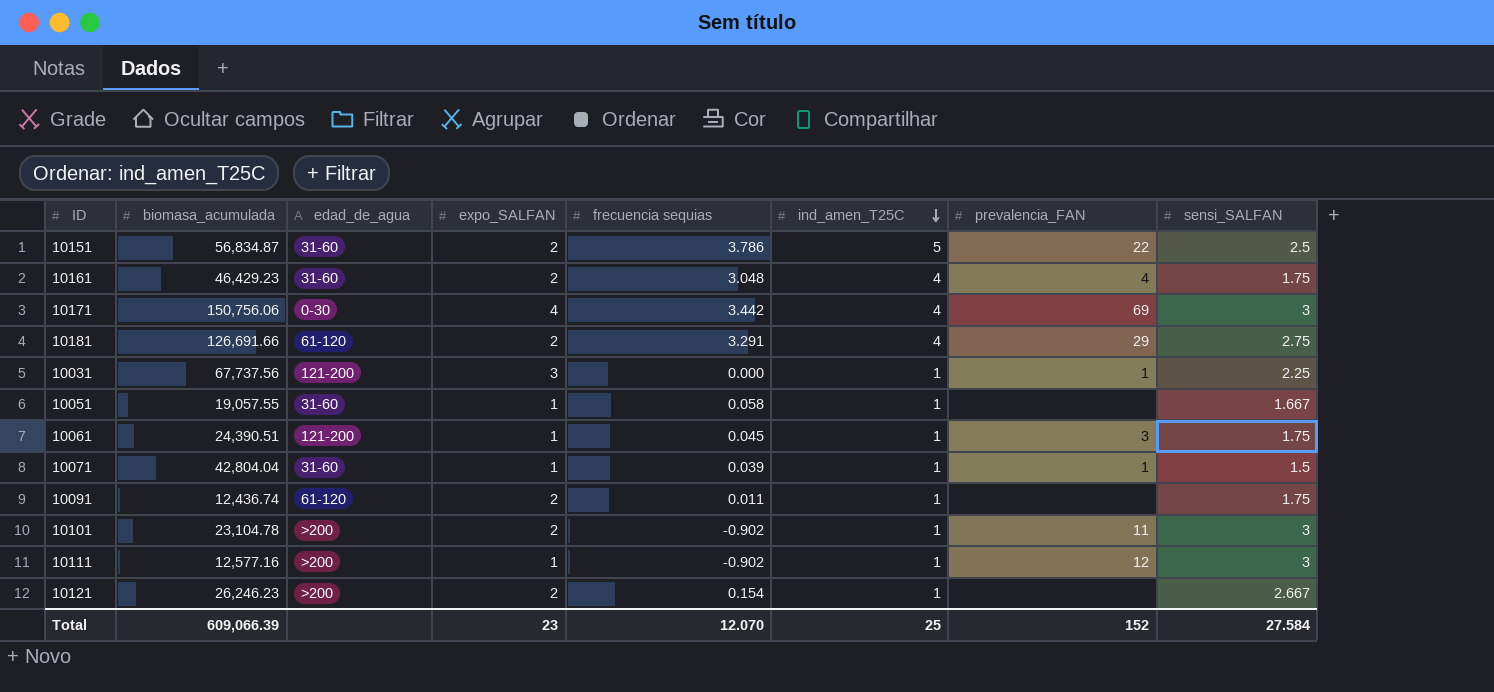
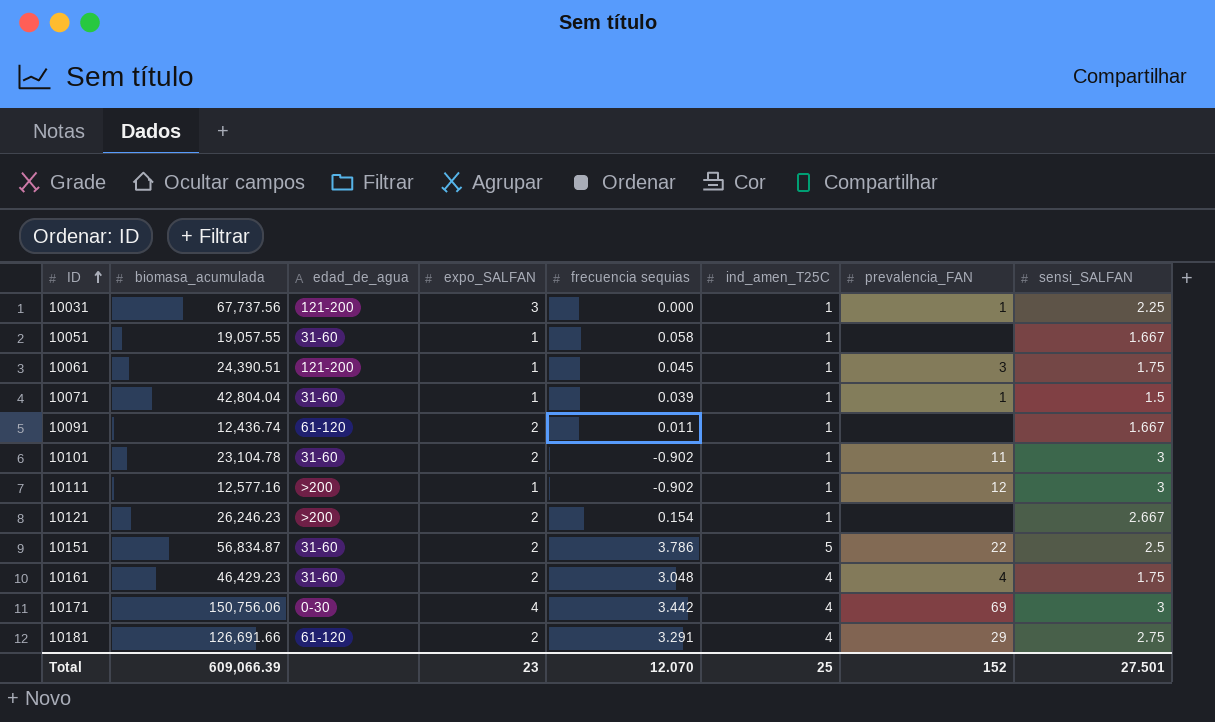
row order: ind_amen_T25C descending -> ID ascending
10091 | sensi_SALFAN: 1.75 -> 1.667
10101 | edad_de_agua: >200 -> 31-60
Total | sensi_SALFAN: 27.584 -> 27.501

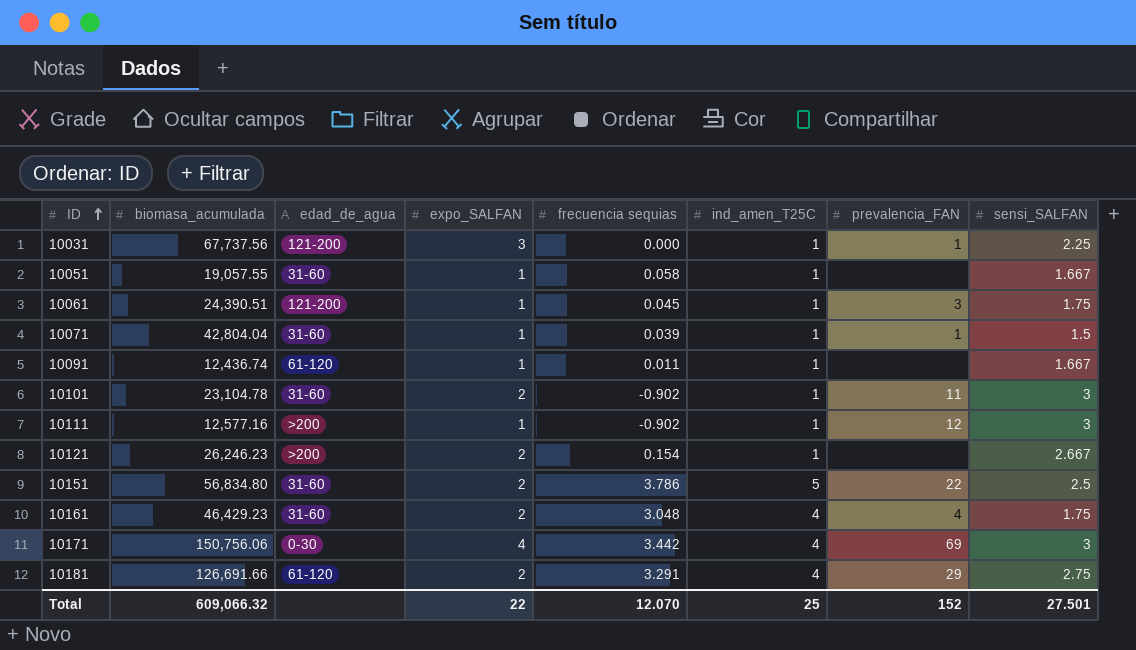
10091 | expo_SALFAN: 2 -> 1
10151 | biomasa_acumulada: 56,834.87 -> 56,834.80
Total | biomasa_acumulada: 609,066.39 -> 609,066.32
Total | expo_SALFAN: 23 -> 22

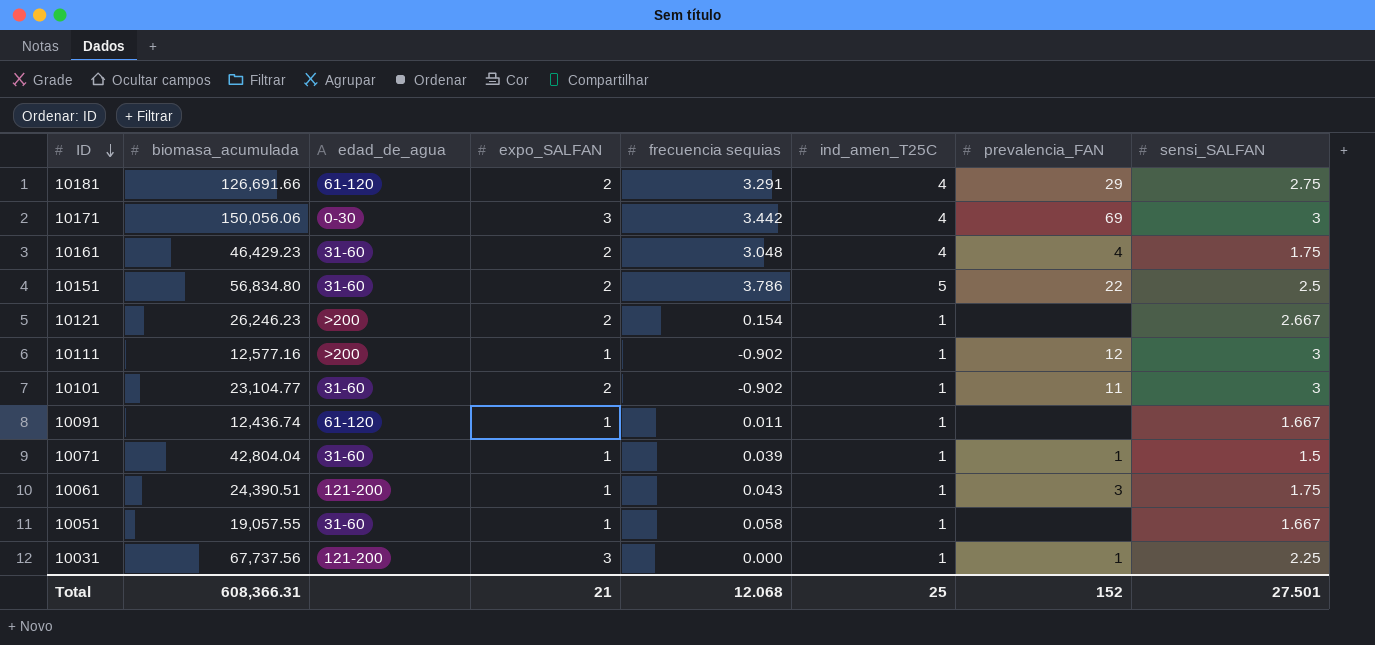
row order: ID ascending -> ID descending
10171 | biomasa_acumulada: 150,756.06 -> 150,056.06
10171 | expo_SALFAN: 4 -> 3
10101 | biomasa_acumulada: 23,104.78 -> 23,104.77
10061 | frecuencia sequias: 0.045 -> 0.043
Total | biomasa_acumulada: 609,066.32 -> 608,366.31
Total | expo_SALFAN: 22 -> 21
Total | frecuencia sequias: 12.070 -> 12.068

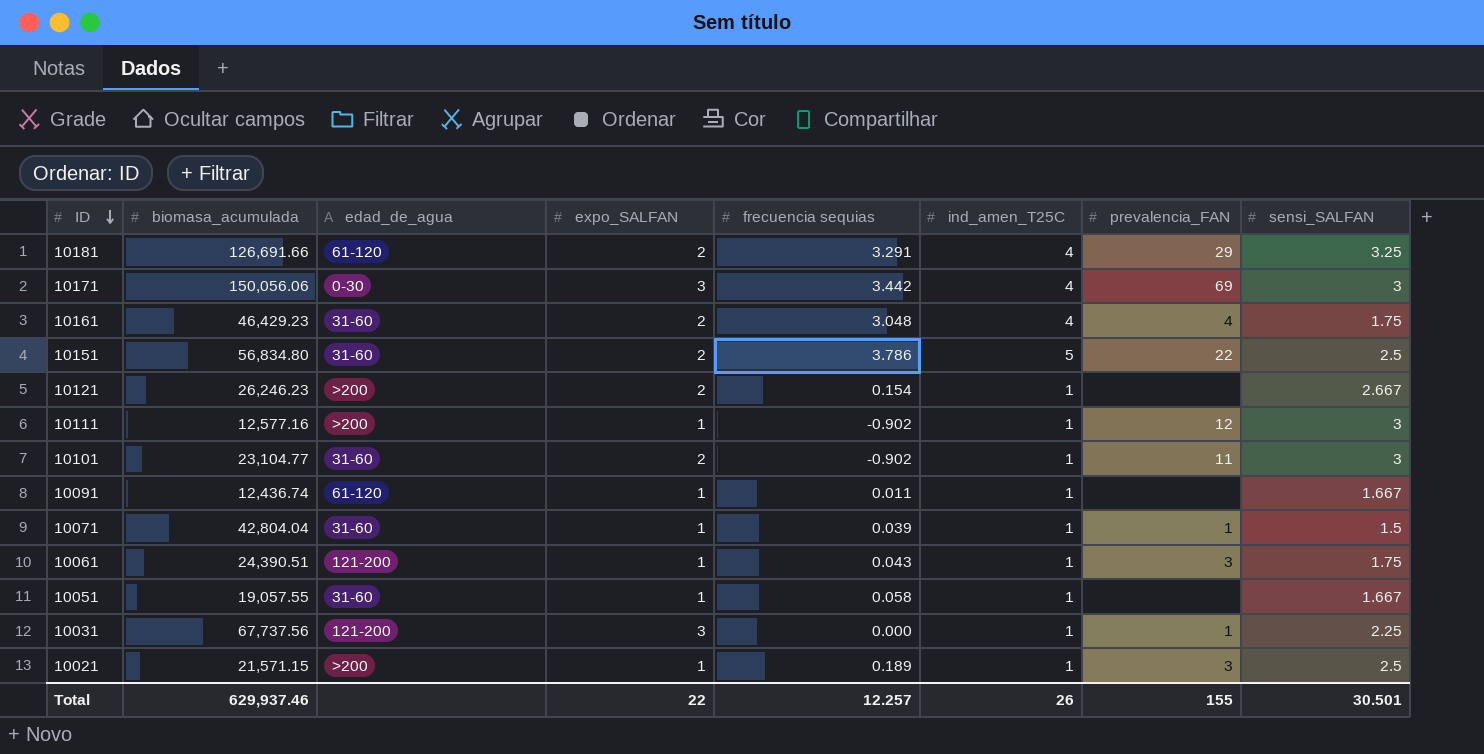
10181 | sensi_SALFAN: 2.75 -> 3.25
row 10021: none -> 21,571.15 | >200 | 1 | 0.189 | 1 | 3 | 2.5
Total | biomasa_acumulada: 608,366.31 -> 629,937.46
Total | expo_SALFAN: 21 -> 22
Total | frecuencia sequias: 12.068 -> 12.257
Total | ind_amen_T25C: 25 -> 26
Total | prevalencia_FAN: 152 -> 155
Total | sensi_SALFAN: 27.501 -> 30.501

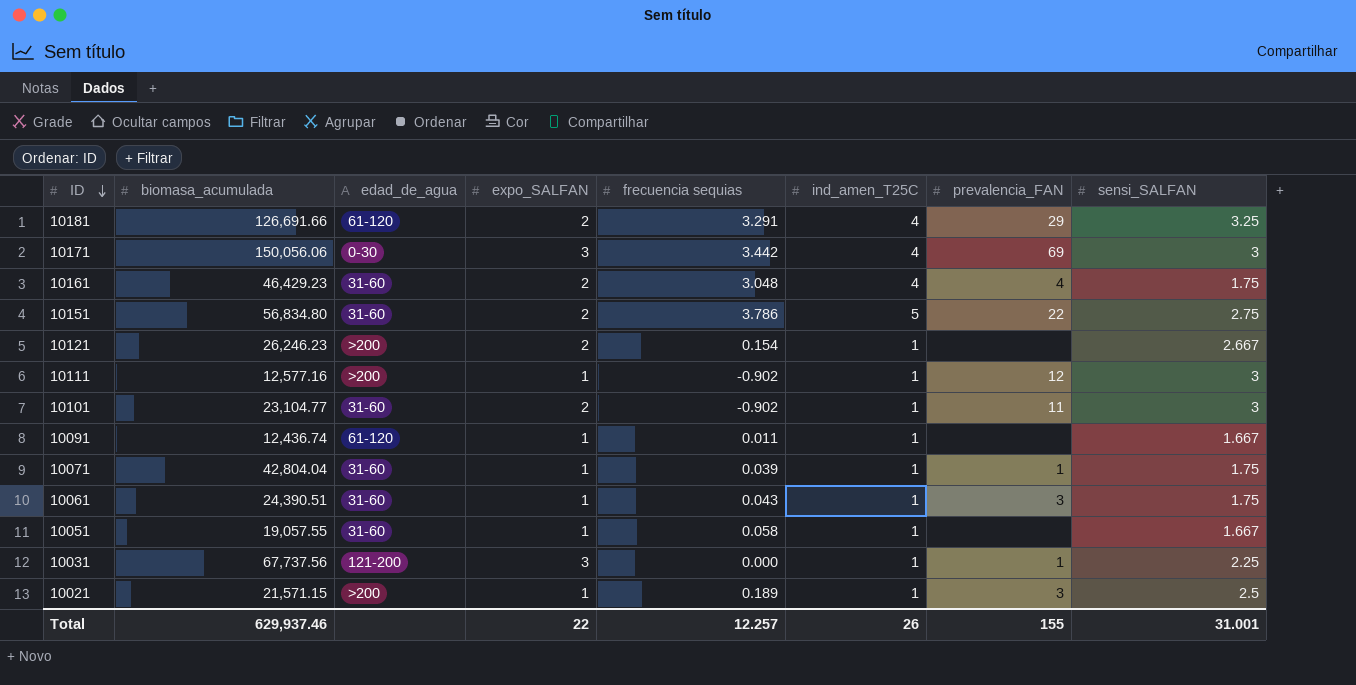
10151 | sensi_SALFAN: 2.5 -> 2.75
10071 | sensi_SALFAN: 1.5 -> 1.75
10061 | edad_de_agua: 121-200 -> 31-60
Total | sensi_SALFAN: 30.501 -> 31.001

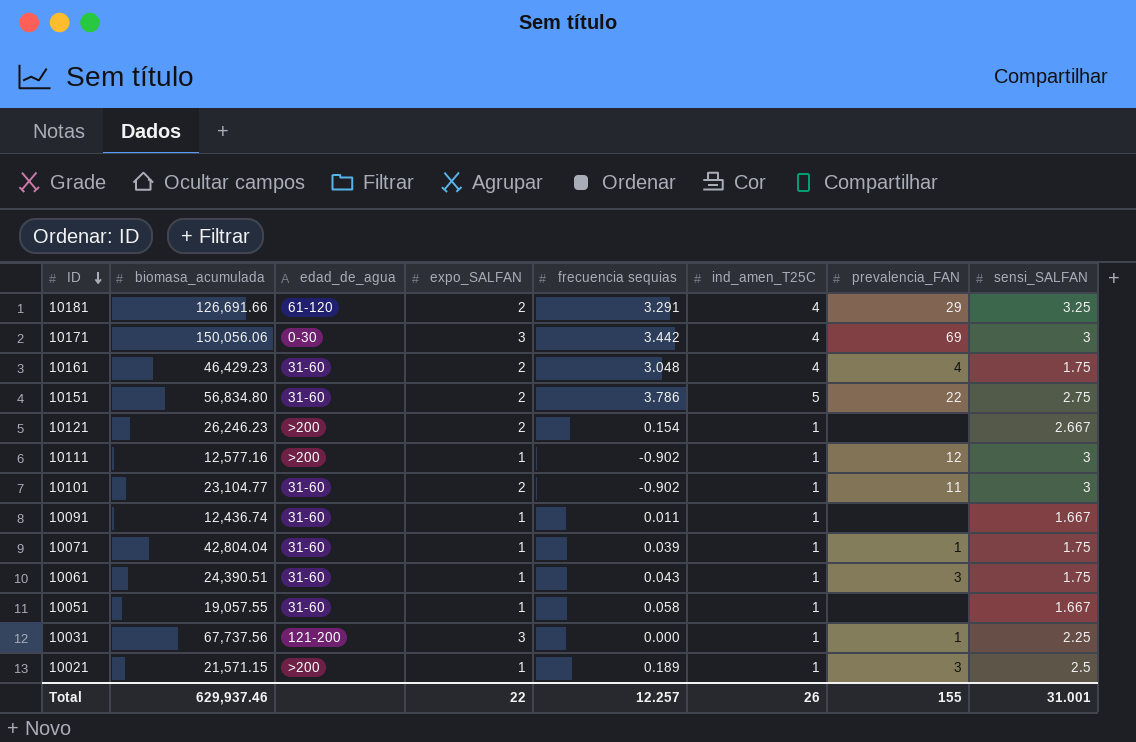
10091 | edad_de_agua: 61-120 -> 31-60

